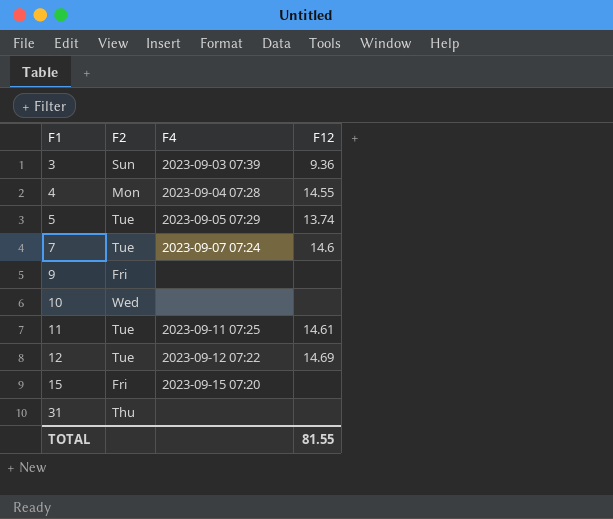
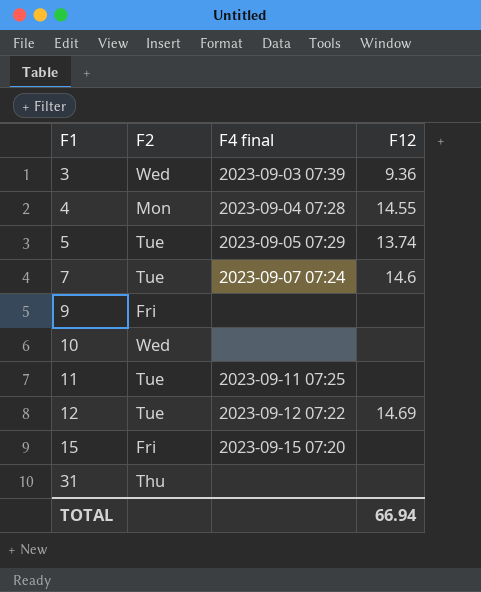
column name: F4 -> F4 final
3 | F2: Sun -> Wed
11 | F12: 14.61 -> none
TOTAL | F12: 81.55 -> 66.94

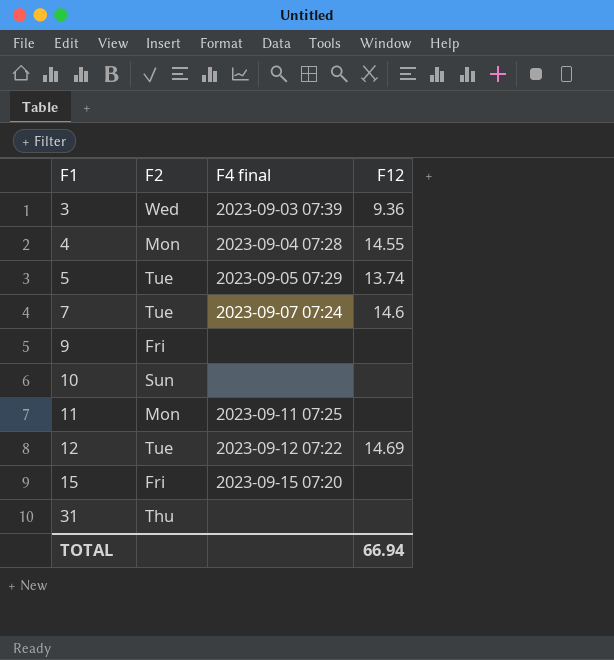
10 | F2: Wed -> Sun
11 | F2: Tue -> Mon

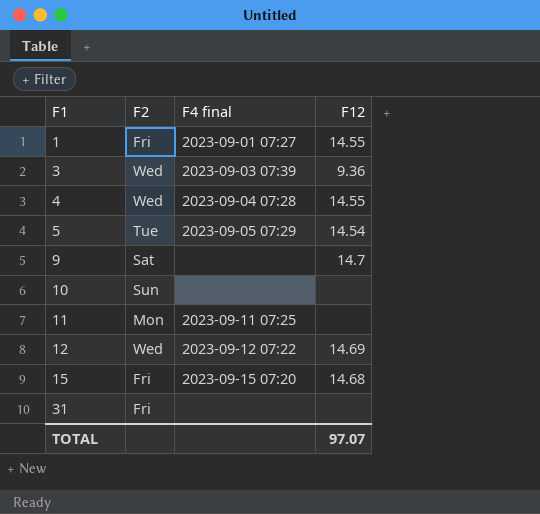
row 7: Tue | 2023-09-07 07:24 | 14.6 -> none
row 1: none -> Fri | 2023-09-01 07:27 | 14.55
4 | F2: Mon -> Wed
5 | F12: 13.74 -> 14.54
9 | F2: Fri -> Sat
9 | F12: none -> 14.7
12 | F2: Tue -> Wed
15 | F12: none -> 14.68
31 | F2: Thu -> Fri
TOTAL | F12: 66.94 -> 97.07

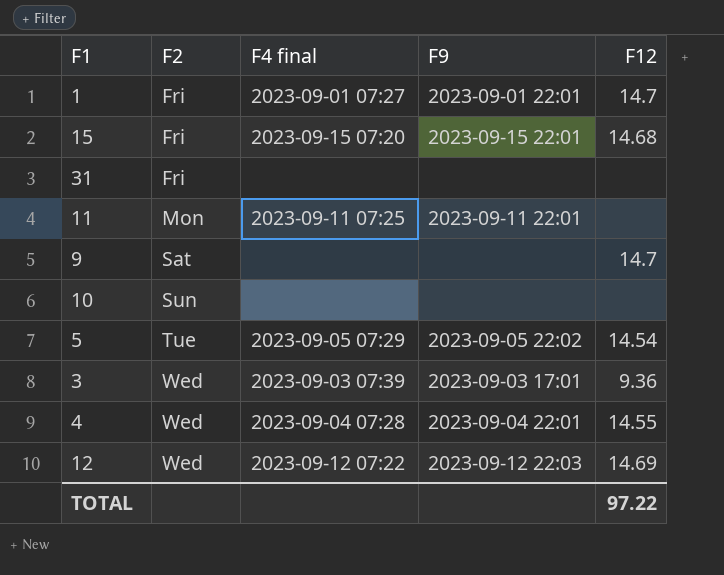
row order: F1 ascending -> F2 ascending
column F9 | position: none -> 4
1 | F12: 14.55 -> 14.7
TOTAL | F12: 97.07 -> 97.22

